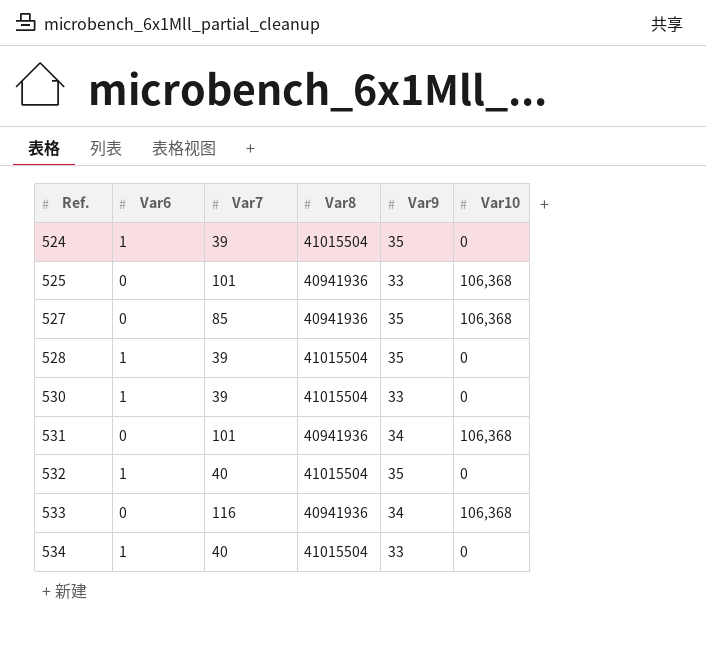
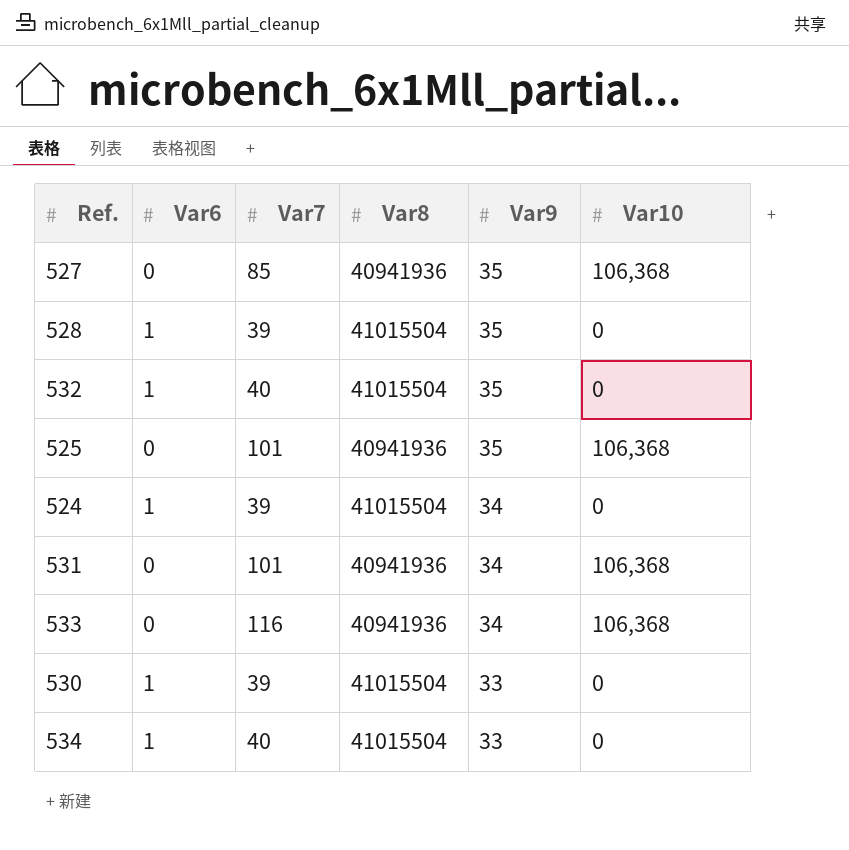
row order: Ref. ascending -> Var9 descending
525 | Var9: 33 -> 35
524 | Var9: 35 -> 34

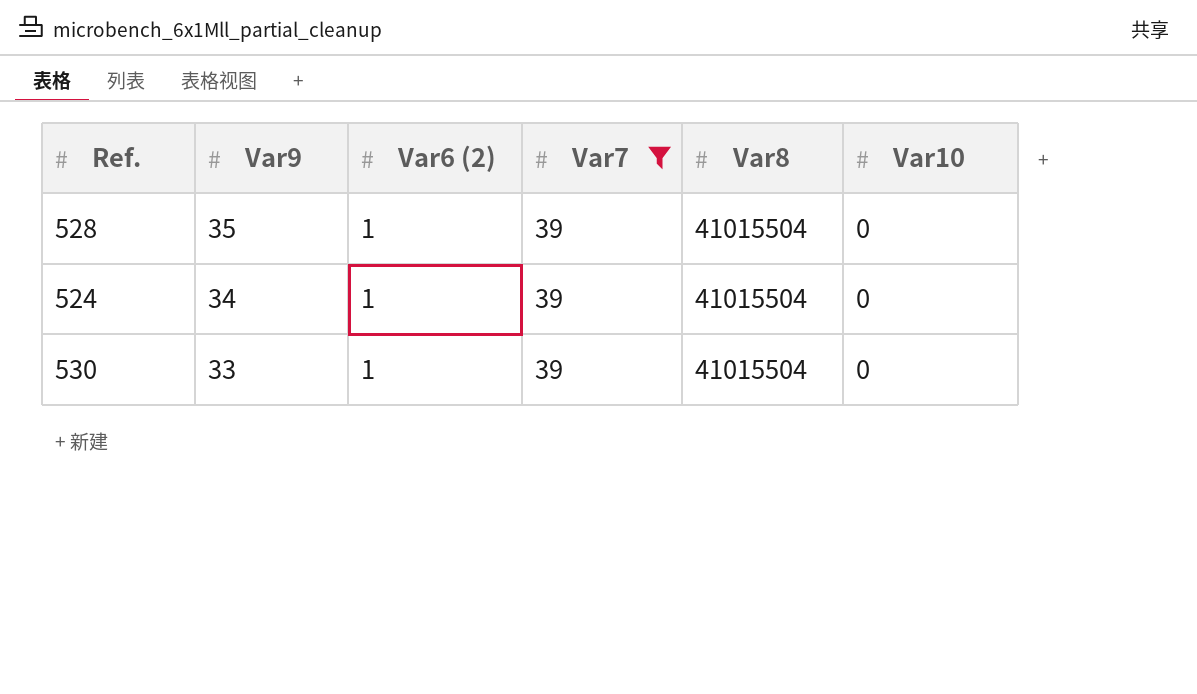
filter: none -> Var7 = 39
column Var9 | position: 5 -> 2
column name: Var6 -> Var6 (2)

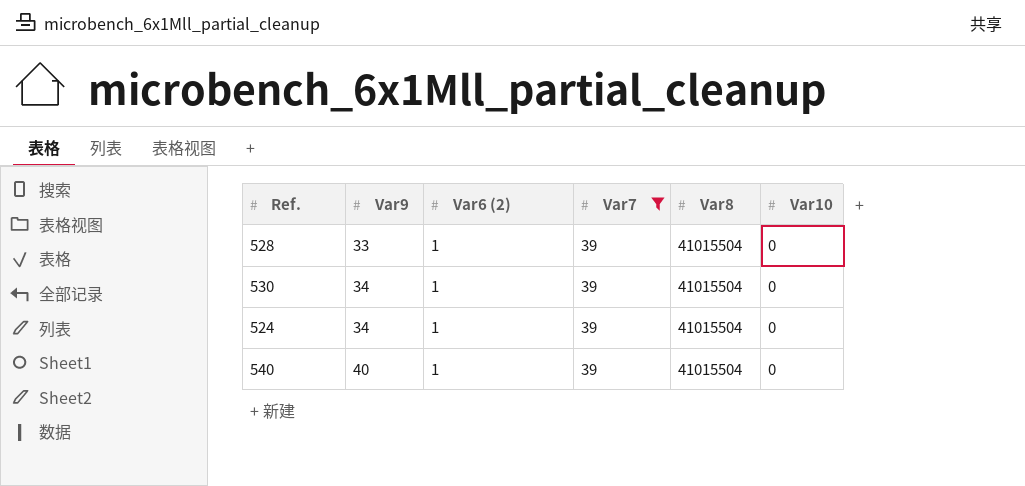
row order: Var9 descending -> Var9 ascending
528 | Var9: 35 -> 33
530 | Var9: 33 -> 34
row 540: none -> 40 | 1 | 39 | 41015504 | 0

